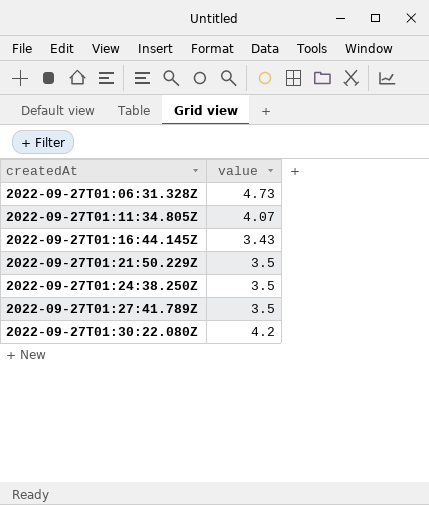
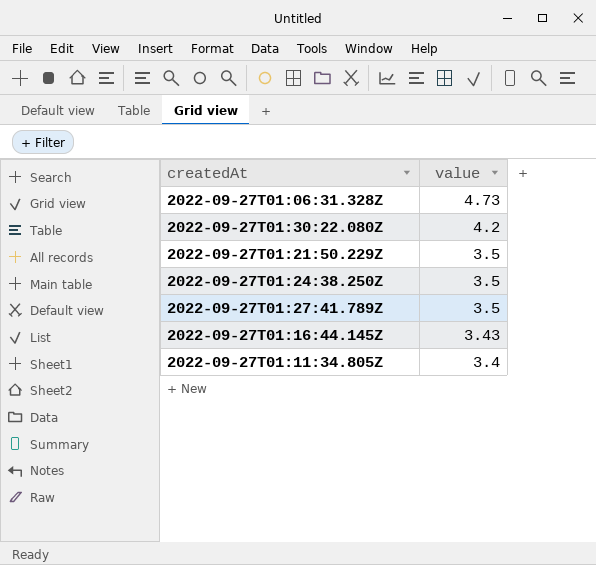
row order: createdAt ascending -> value descending
2022-09-27T01:11:34.805Z | value: 4.07 -> 3.4

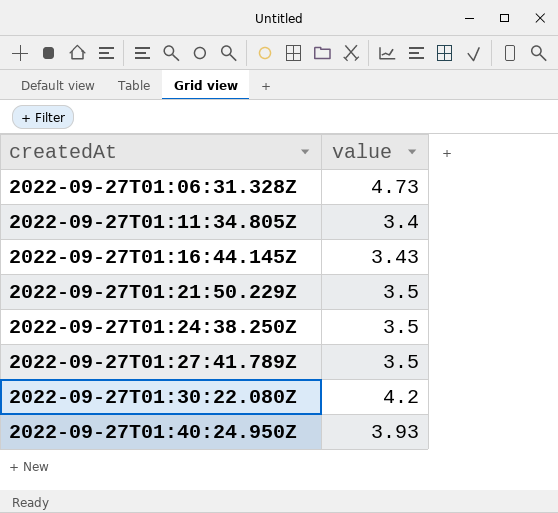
row order: value descending -> createdAt ascending
row 2022-09-27T01:40:24.950Z: none -> 3.93

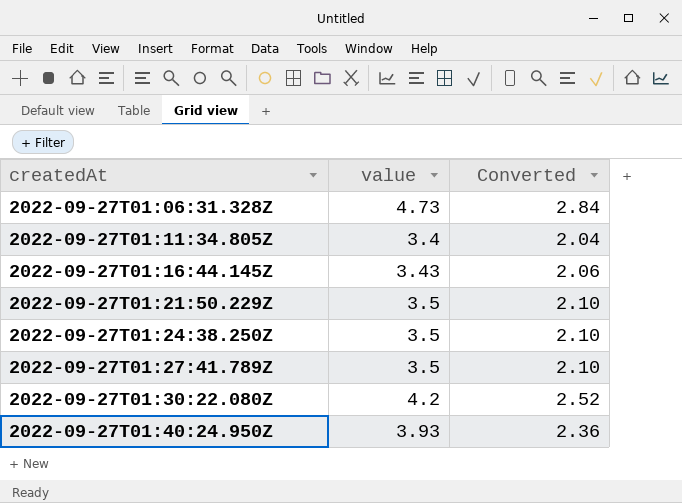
column Converted | formula: none -> [value] * 0.6

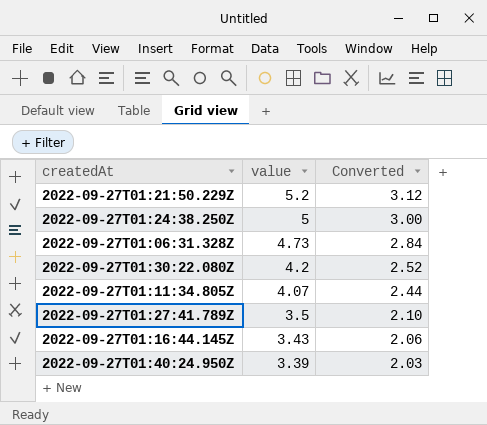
row order: createdAt ascending -> value descending
2022-09-27T01:21:50.229Z | value: 3.5 -> 5.2
2022-09-27T01:21:50.229Z | Converted: 2.10 -> 3.12
2022-09-27T01:24:38.250Z | value: 3.5 -> 5
2022-09-27T01:24:38.250Z | Converted: 2.10 -> 3.00
2022-09-27T01:11:34.805Z | value: 3.4 -> 4.07
2022-09-27T01:11:34.805Z | Converted: 2.04 -> 2.44
2022-09-27T01:40:24.950Z | value: 3.93 -> 3.39
2022-09-27T01:40:24.950Z | Converted: 2.36 -> 2.03

